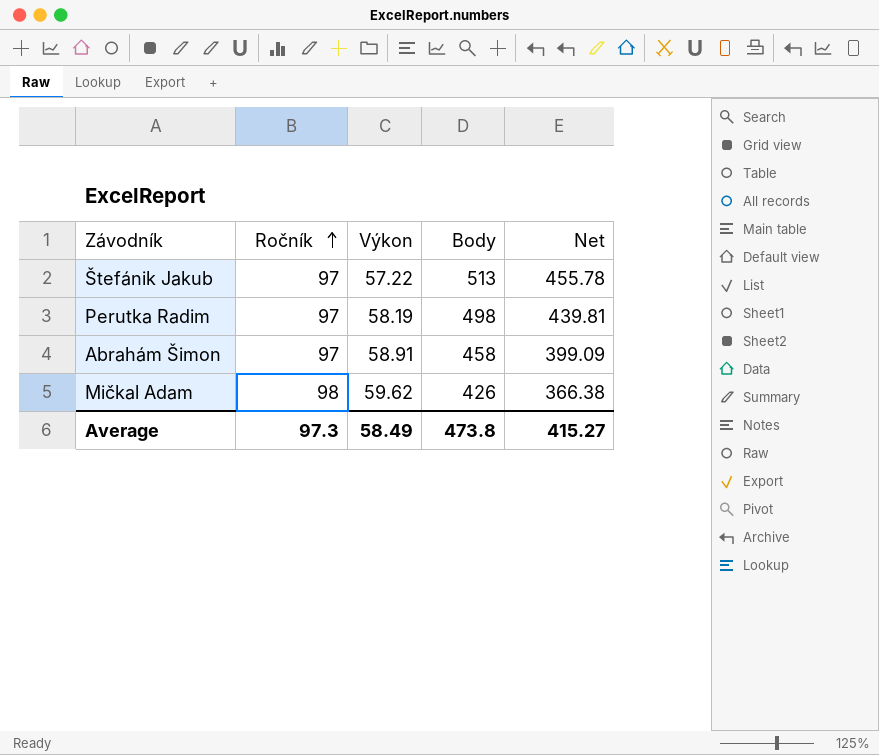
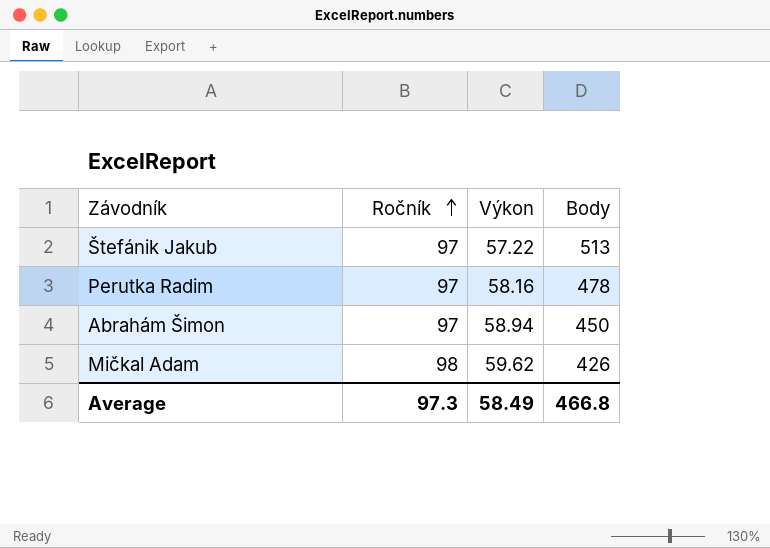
column Net | formula: [Body] - [Výkon] -> none
Perutka Radim | Výkon: 58.19 -> 58.16
Perutka Radim | Body: 498 -> 478
Abrahám Šimon | Výkon: 58.91 -> 58.94
Abrahám Šimon | Body: 458 -> 450
Average | Body: 473.8 -> 466.8

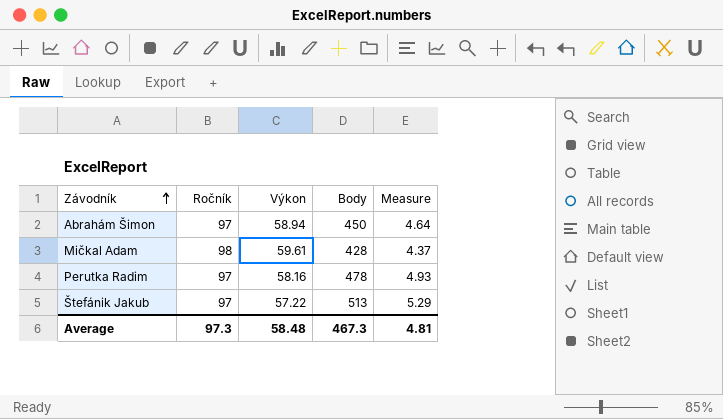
row order: Ročník ascending -> Závodník ascending
column Measure | formula: none -> [Body] / [Ročník]
Mičkal Adam | Výkon: 59.62 -> 59.61
Mičkal Adam | Body: 426 -> 428
Average | Výkon: 58.49 -> 58.48
Average | Body: 466.8 -> 467.3

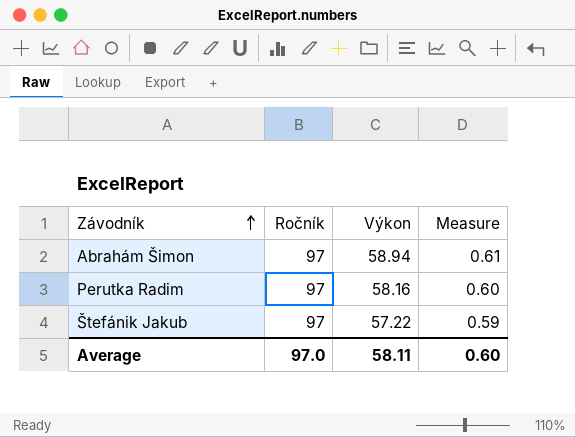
column Body | position: 4 -> none
column Measure | formula: [Body] / [Ročník] -> [Výkon] / [Ročník]
row Mičkal Adam: 98 | 59.61 | 428 | 4.37 -> none
Average | Ročník: 97.3 -> 97.0
Average | Výkon: 58.48 -> 58.11
Average | Measure: 4.81 -> 0.60

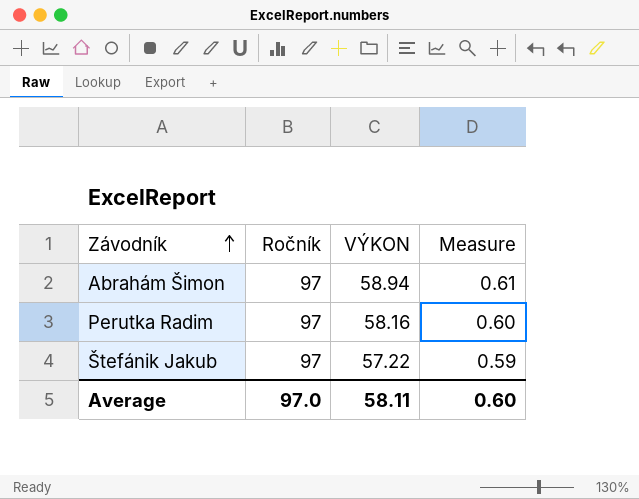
column name: Výkon -> VÝKON

